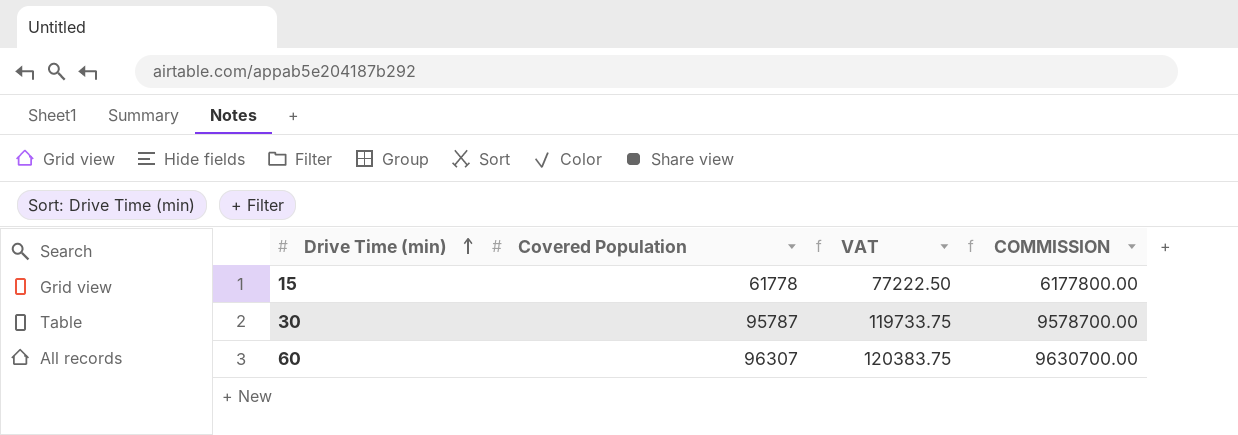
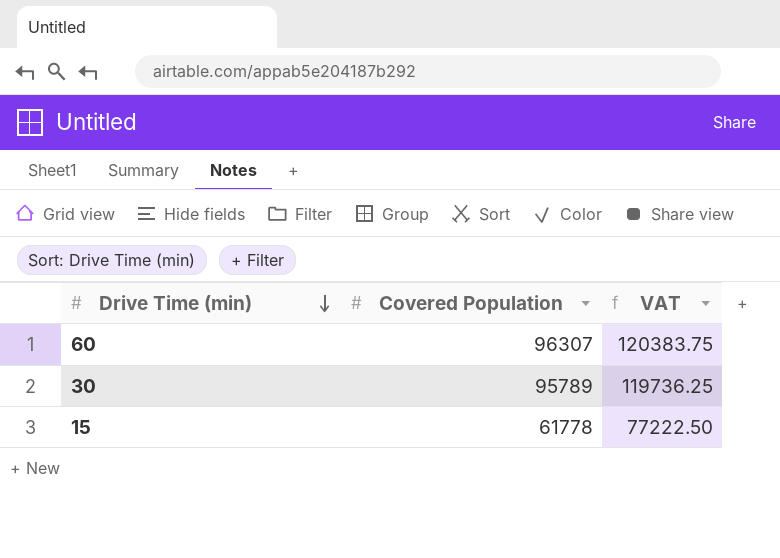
row order: Drive Time (min) ascending -> Drive Time (min) descending
column COMMISSION | formula: [Covered Population] * 100 -> none
30 | Covered Population: 95787 -> 95789
30 | VAT: 119733.75 -> 119736.25

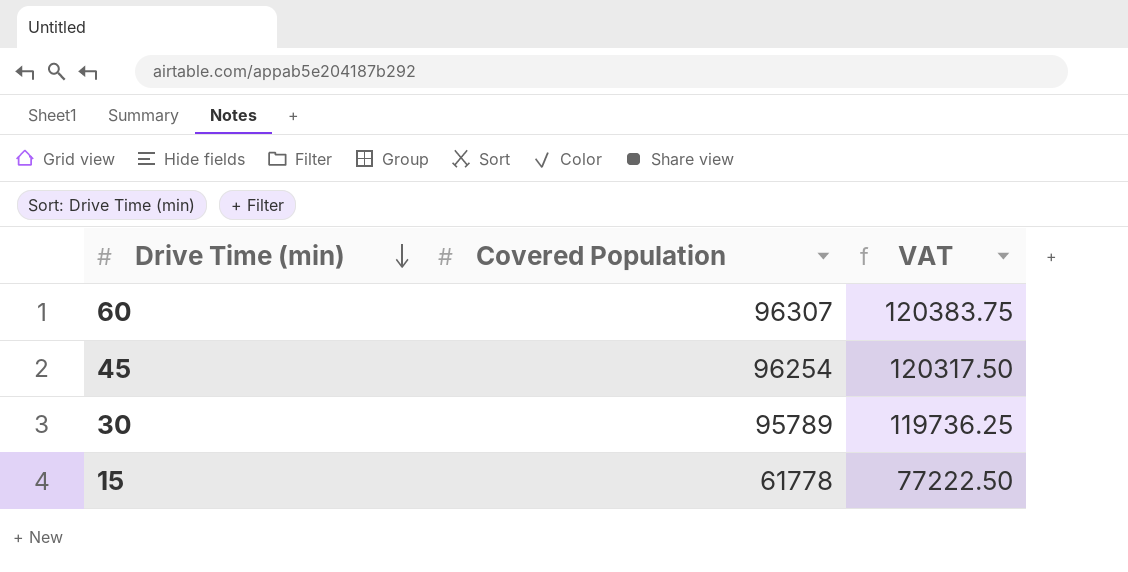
row 45: none -> 96254 | 120317.50

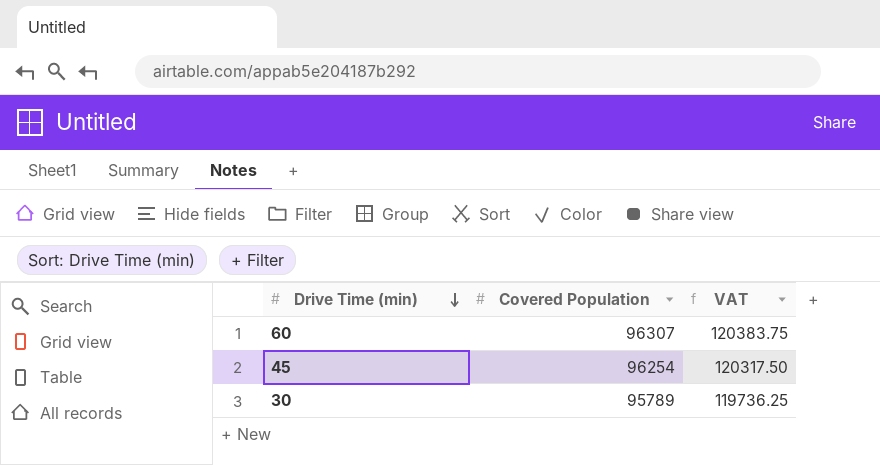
row 15: 61778 | 77222.50 -> none

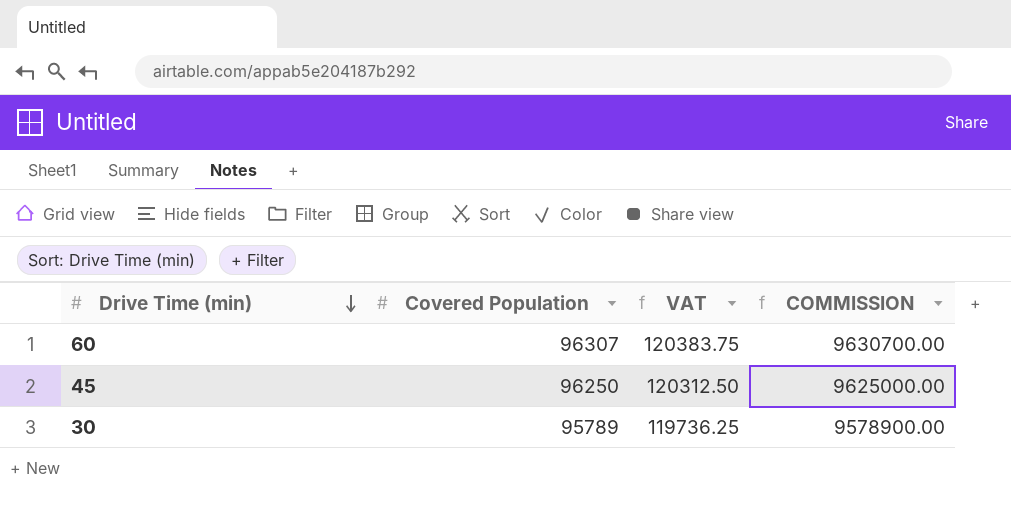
column COMMISSION | formula: none -> [Covered Population] * 100
45 | Covered Population: 96254 -> 96250
45 | VAT: 120317.50 -> 120312.50

